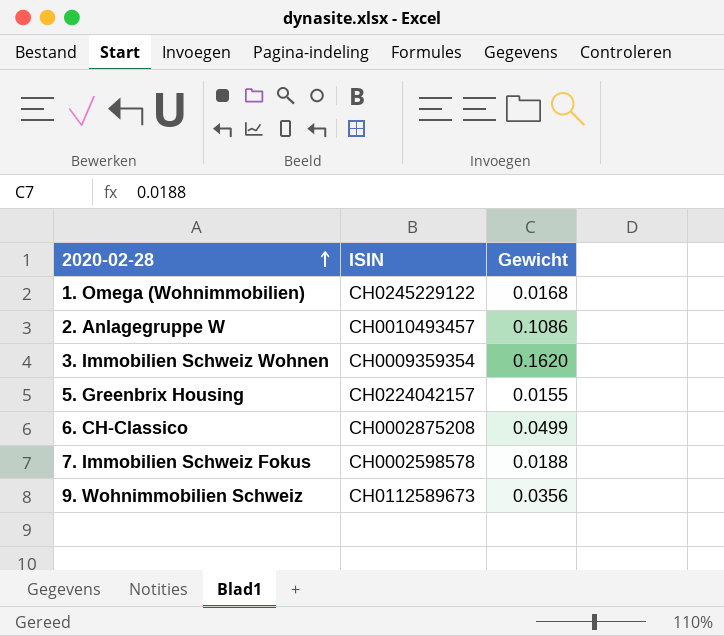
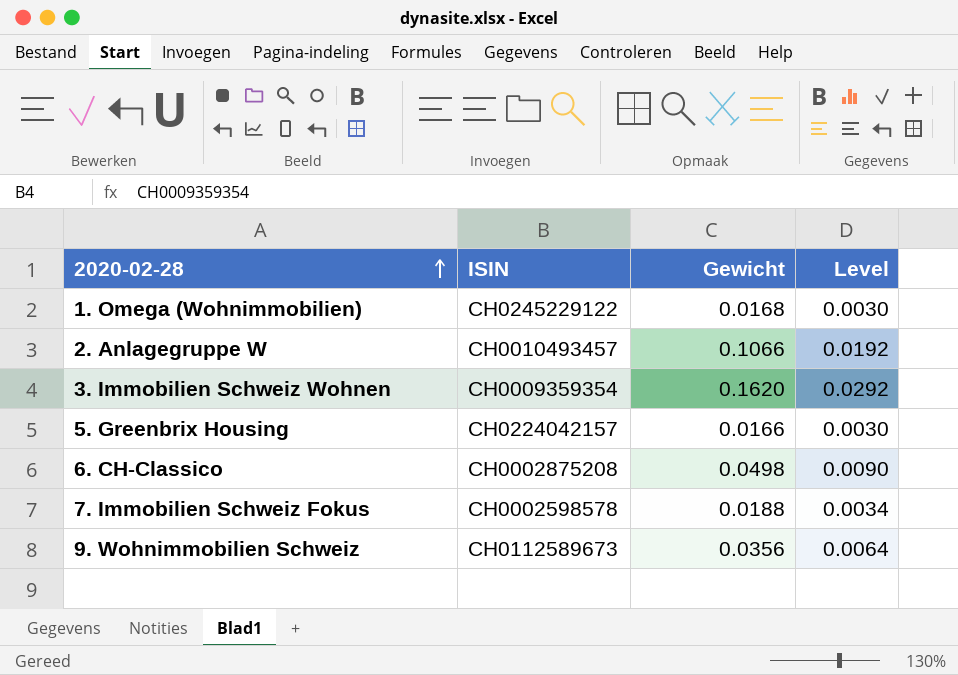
column Level | formula: none -> [Gewicht] * 0.18
2. Anlagegruppe W | Gewicht: 0.1086 -> 0.1066
5. Greenbrix Housing | Gewicht: 0.0155 -> 0.0166
6. CH-Classico | Gewicht: 0.0499 -> 0.0498

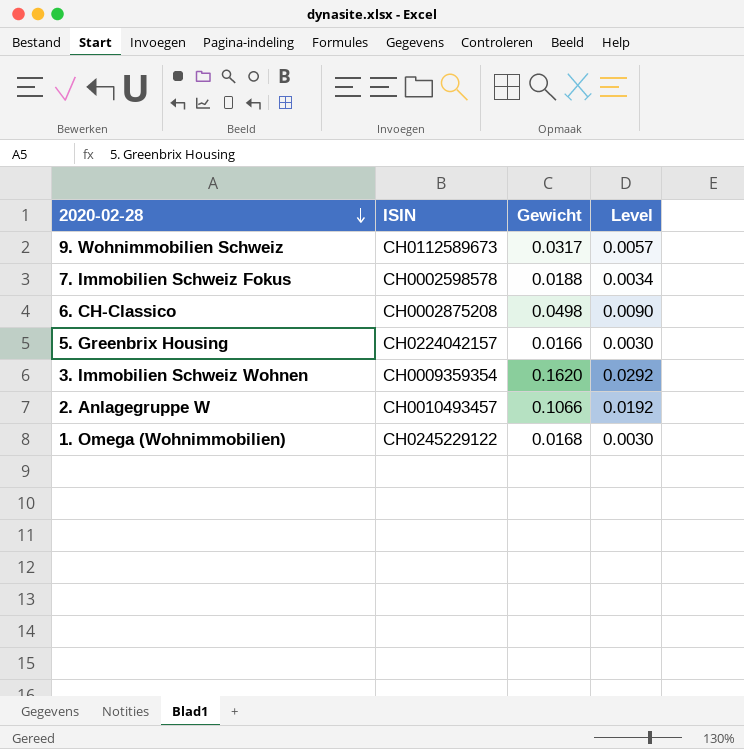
row order: 2020-02-28 ascending -> 2020-02-28 descending
9. Wohnimmobilien Schweiz | Gewicht: 0.0356 -> 0.0317
9. Wohnimmobilien Schweiz | Level: 0.0064 -> 0.0057

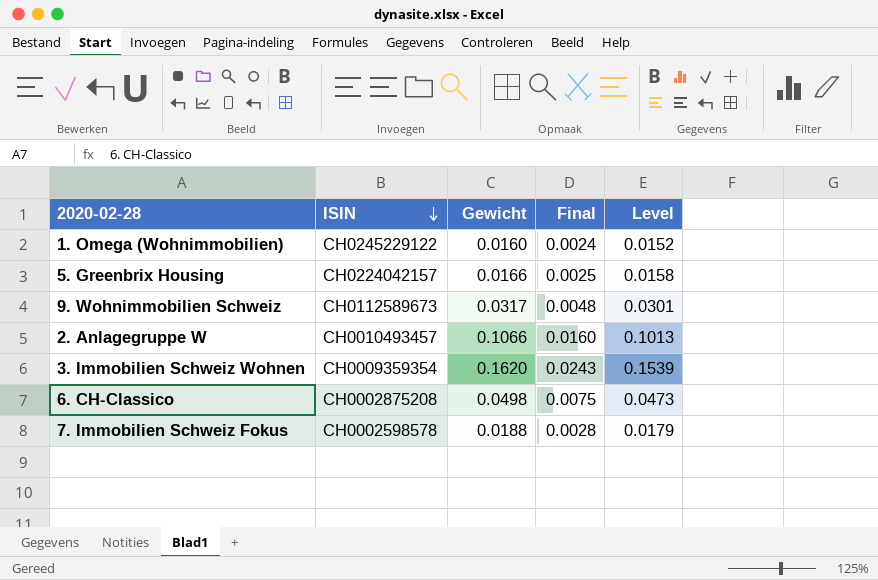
row order: 2020-02-28 descending -> ISIN descending
column Final | formula: none -> [Gewicht] * 0.15
column Level | formula: [Gewicht] * 0.18 -> [Gewicht] * 0.95
1. Omega (Wohnimmobilien) | Gewicht: 0.0168 -> 0.0160

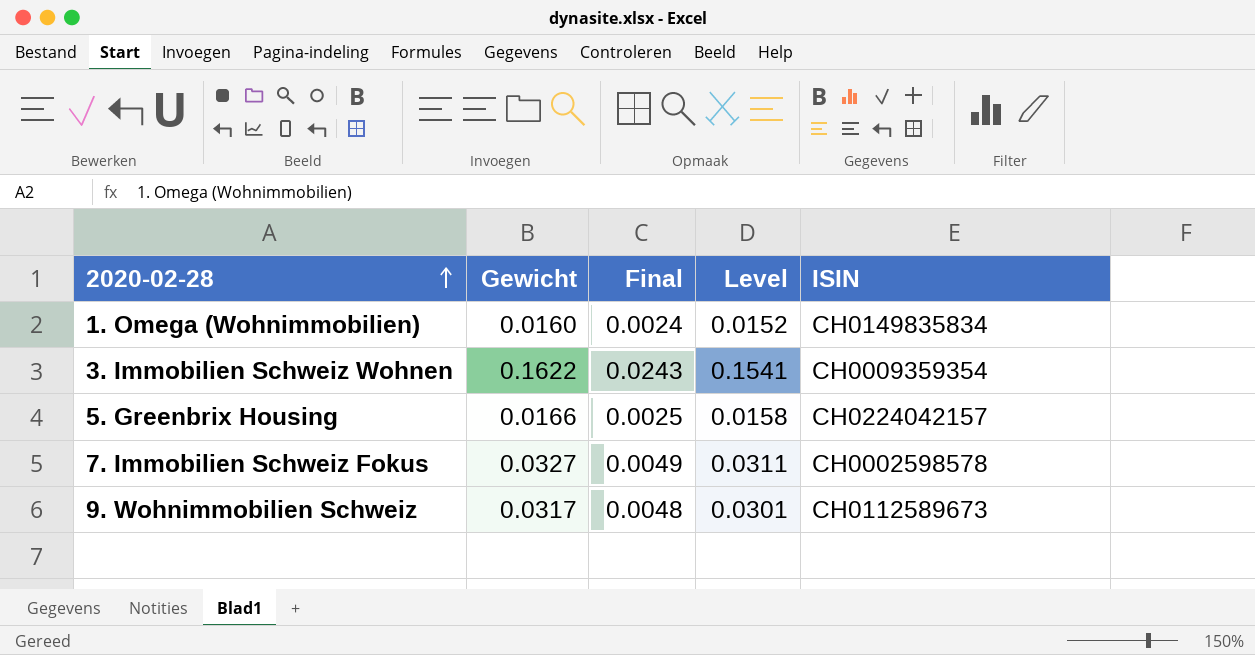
row order: ISIN descending -> 2020-02-28 ascending
column ISIN | position: 2 -> 5
row 2. Anlagegruppe W: CH0010493457 | 0.1066 | 0.0160 | 0.1013 -> none
row 6. CH-Classico: CH0002875208 | 0.0498 | 0.0075 | 0.0473 -> none
1. Omega (Wohnimmobilien) | ISIN: CH0245229122 -> CH0149835834
3. Immobilien Schweiz Wohnen | Gewicht: 0.1620 -> 0.1622
3. Immobilien Schweiz Wohnen | Level: 0.1539 -> 0.1541
7. Immobilien Schweiz Fokus | Gewicht: 0.0188 -> 0.0327
7. Immobilien Schweiz Fokus | Final: 0.0028 -> 0.0049
7. Immobilien Schweiz Fokus | Level: 0.0179 -> 0.0311

